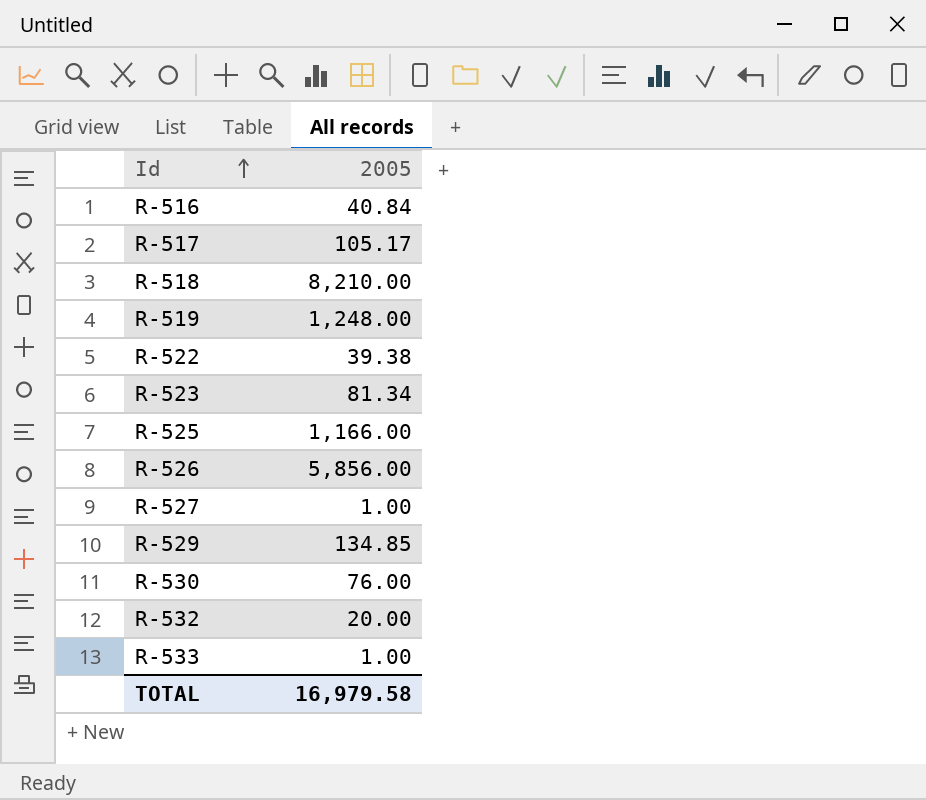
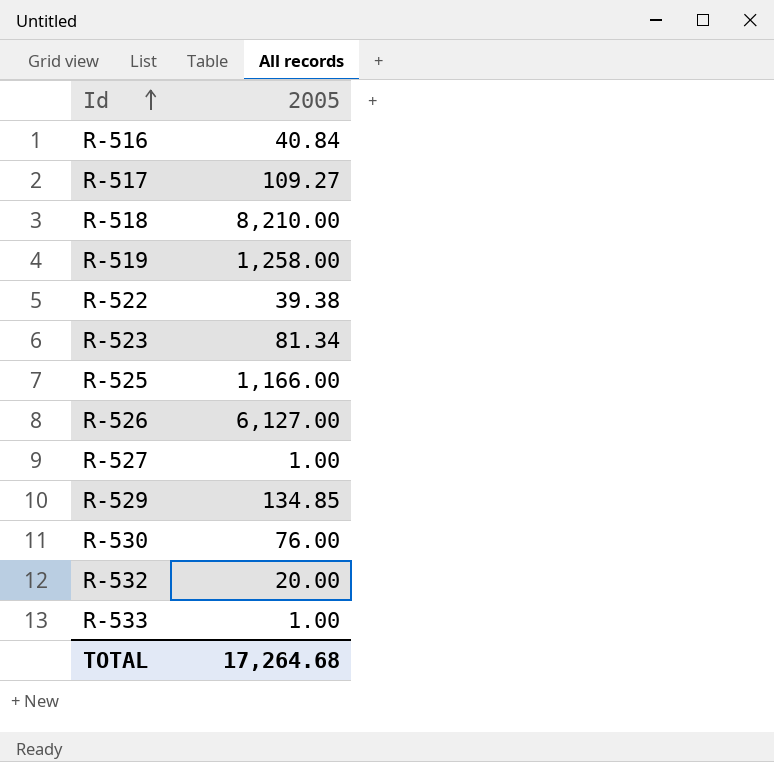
R-517 | 2005: 105.17 -> 109.27
R-519 | 2005: 1,248.00 -> 1,258.00
R-526 | 2005: 5,856.00 -> 6,127.00
TOTAL | 2005: 16,979.58 -> 17,264.68

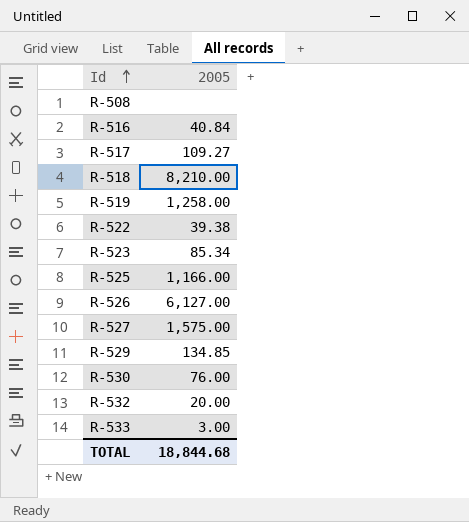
row R-508: none -> none
R-523 | 2005: 81.34 -> 85.34
R-527 | 2005: 1.00 -> 1,575.00
R-533 | 2005: 1.00 -> 3.00
TOTAL | 2005: 17,264.68 -> 18,844.68

